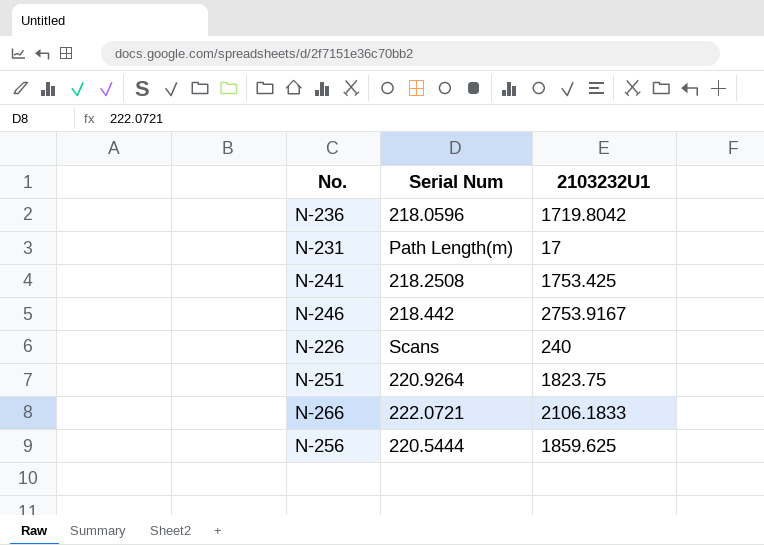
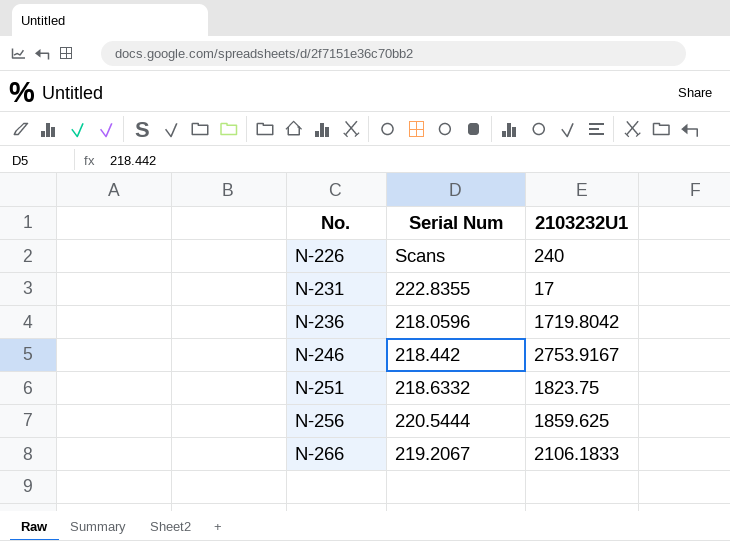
row order: none -> No. ascending
row N-241: 218.2508 | 1753.425 -> none
N-231 | Serial Num: Path Length(m) -> 222.8355
N-251 | Serial Num: 220.9264 -> 218.6332
N-266 | Serial Num: 222.0721 -> 219.2067

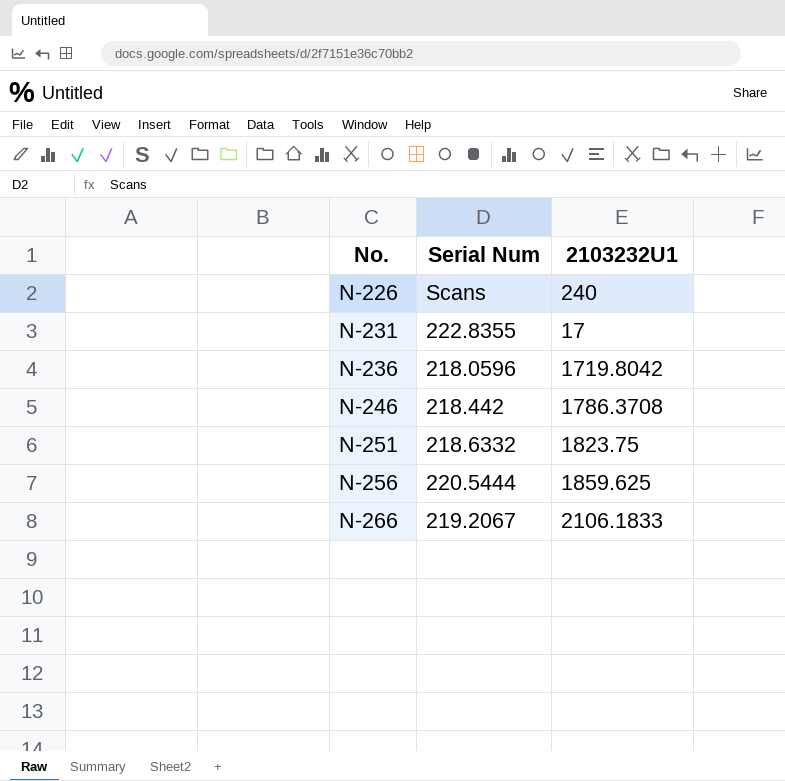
N-246 | 2103232U1: 2753.9167 -> 1786.3708

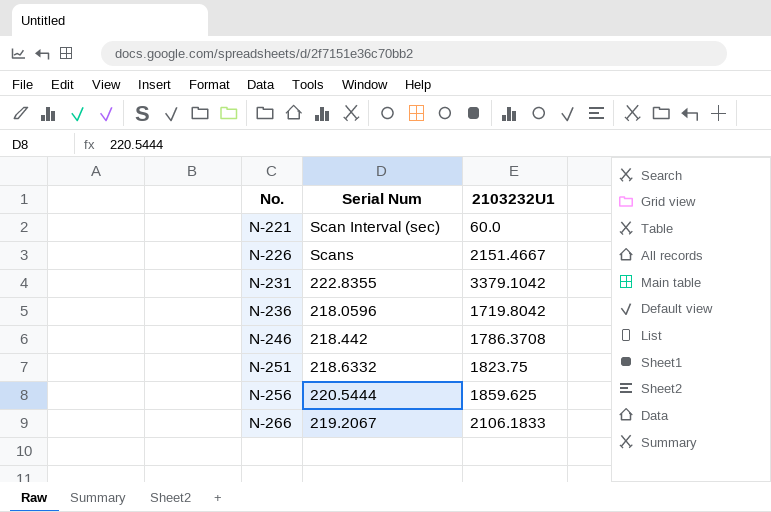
row N-221: none -> Scan Interval (sec) | 60.0
N-226 | 2103232U1: 240 -> 2151.4667
N-231 | 2103232U1: 17 -> 3379.1042

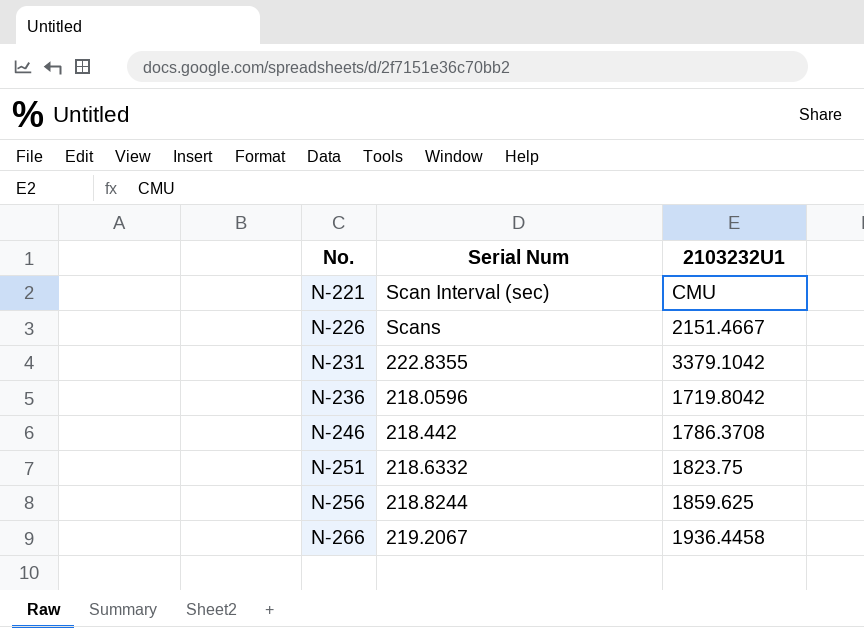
N-221 | 2103232U1: 60.0 -> CMU
N-256 | Serial Num: 220.5444 -> 218.8244
N-266 | 2103232U1: 2106.1833 -> 1936.4458

